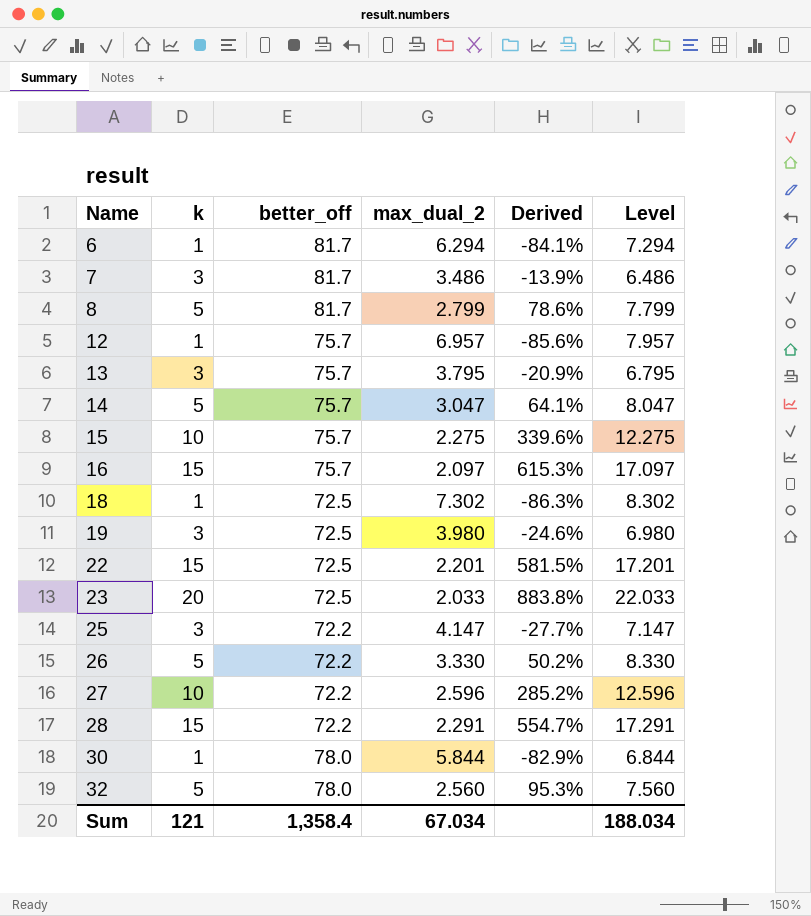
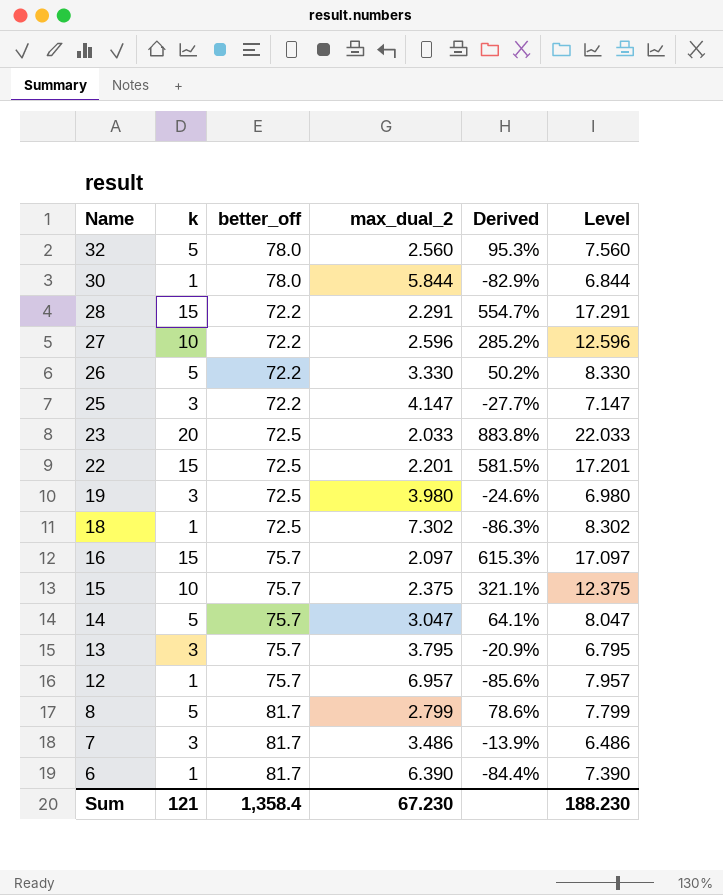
row order: Name ascending -> Name descending
15 | max_dual_2: 2.275 -> 2.375
15 | Derived: 339.6% -> 321.1%
15 | Level: 12.275 -> 12.375
6 | max_dual_2: 6.294 -> 6.390
6 | Derived: -84.1% -> -84.4%
6 | Level: 7.294 -> 7.390
Sum | max_dual_2: 67.034 -> 67.230
Sum | Level: 188.034 -> 188.230

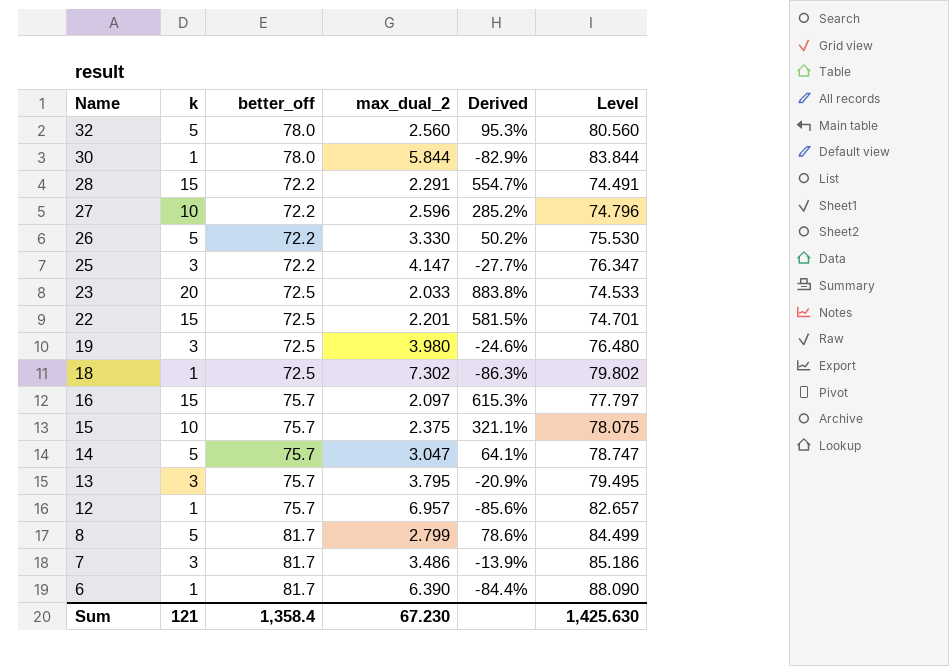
column Level | formula: [k] + [max_dual_2] -> [better_off] + [max_dual_2]
Sum | Level: 188.230 -> 1,425.630

